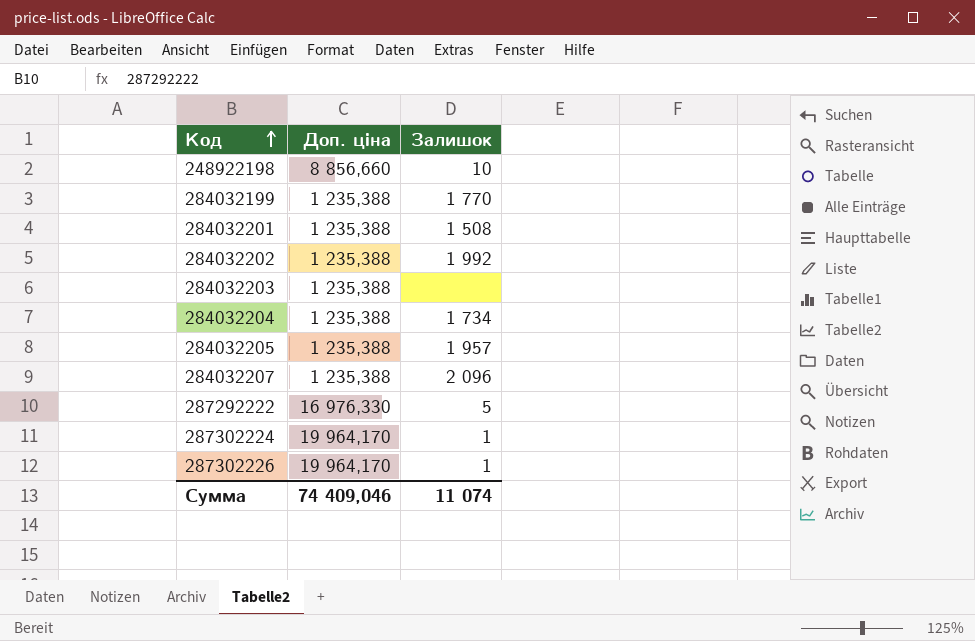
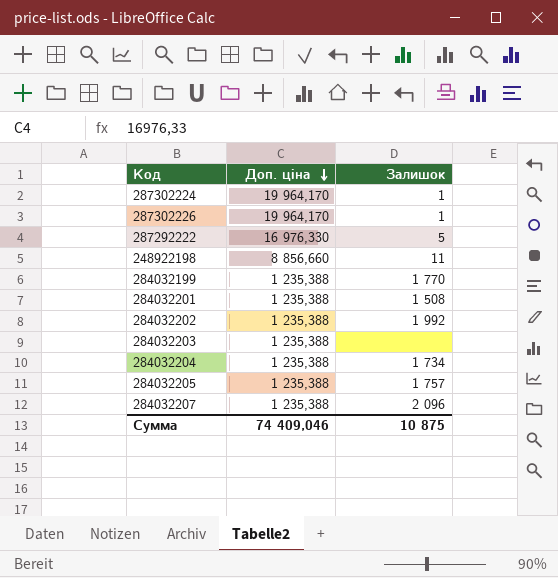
row order: Код ascending -> Доп. ціна descending
248922198 | Залишок: 10 -> 11
284032205 | Залишок: 1 957 -> 1 757
Сумма | Залишок: 11 074 -> 10 875

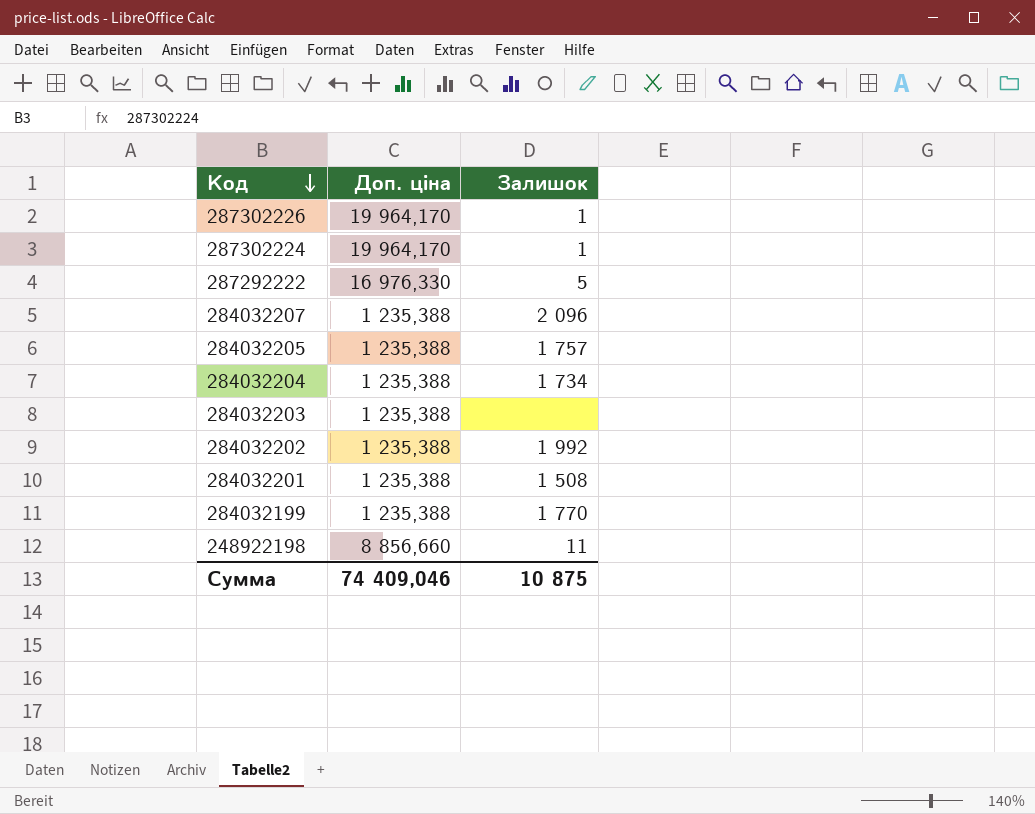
row order: Доп. ціна descending -> Код descending

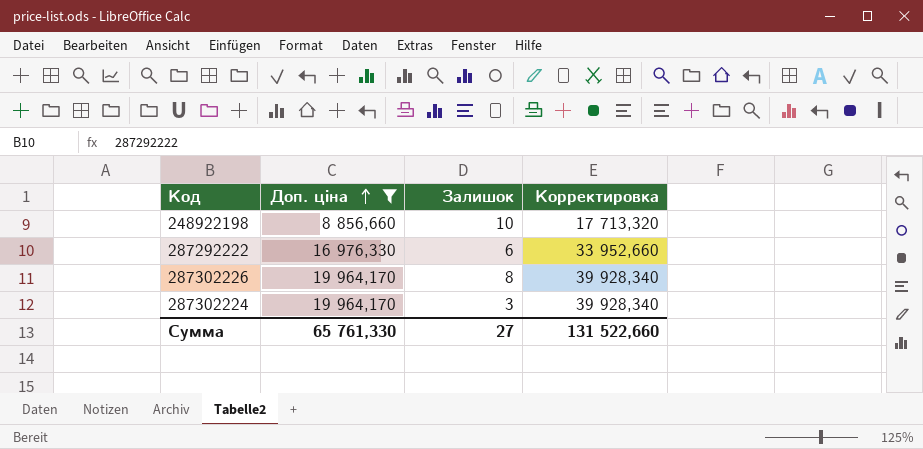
filter: none -> Доп. ціна != 1 235,388
row order: Код descending -> Доп. ціна ascending
column Корректировка | formula: none -> [Доп. ціна] * 2
248922198 | Залишок: 11 -> 10
287292222 | Залишок: 5 -> 6
287302226 | Залишок: 1 -> 8
287302224 | Залишок: 1 -> 3
Сумма | Доп. ціна: 74 409,046 -> 65 761,330
Сумма | Залишок: 10 875 -> 27

